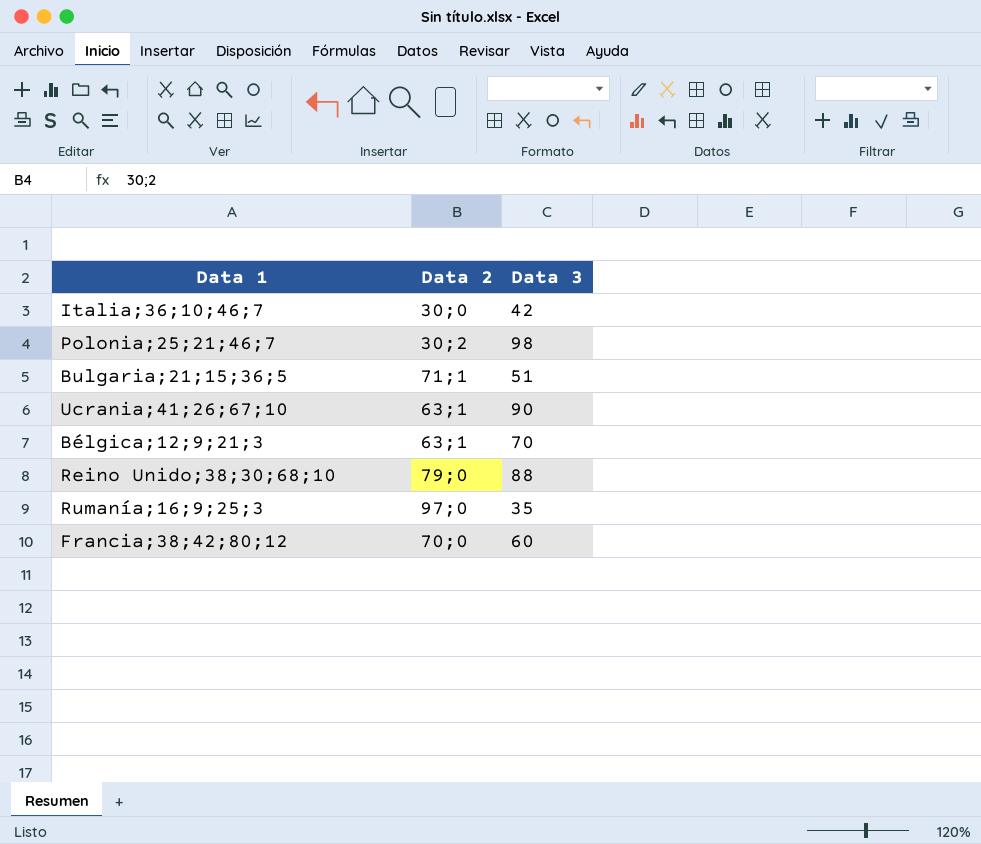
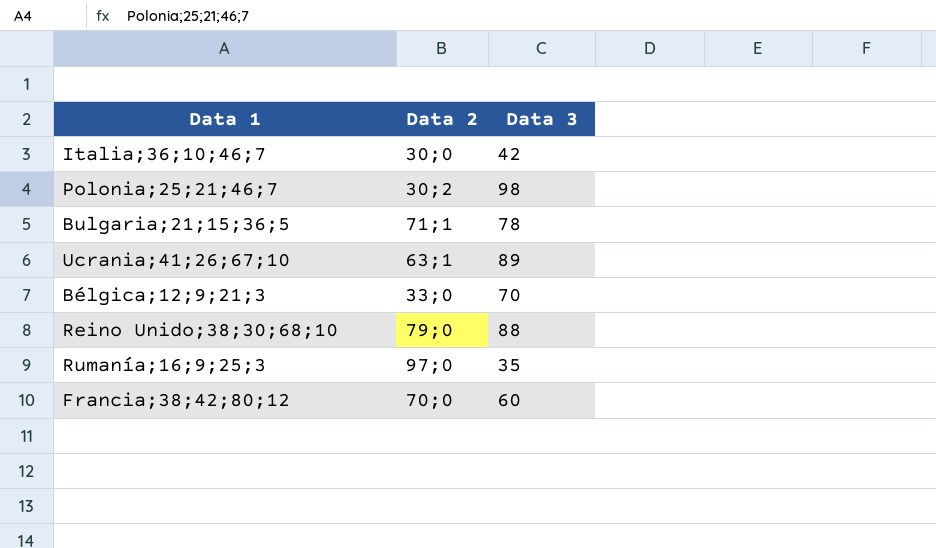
Bulgaria;21;15;36;5 | Data 3: 51 -> 78
Ucrania;41;26;67;10 | Data 3: 90 -> 89
Bélgica;12;9;21;3 | Data 2: 63;1 -> 33;0

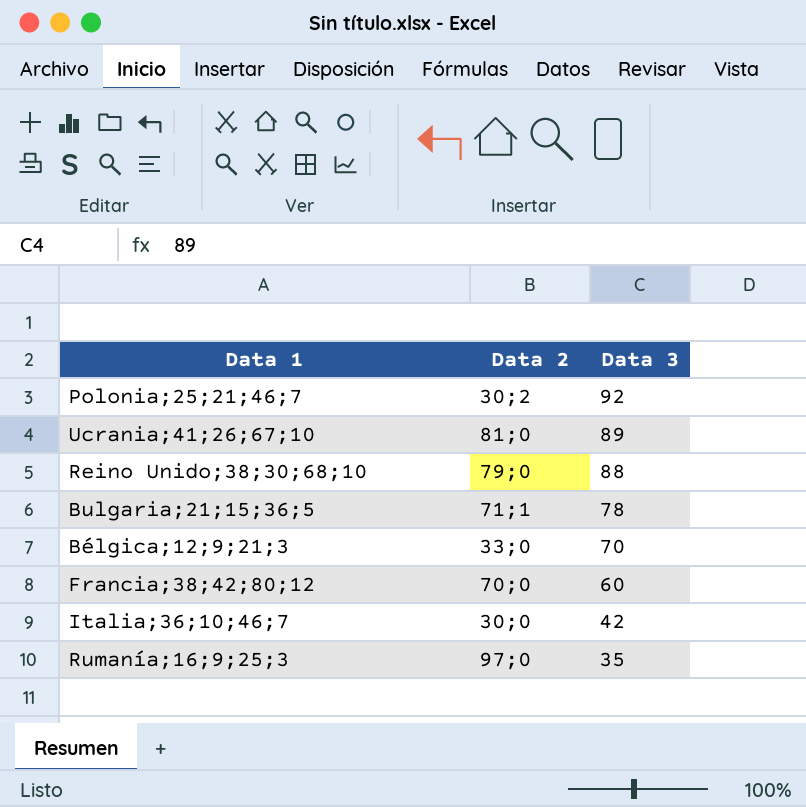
row order: none -> Data 3 descending
Polonia;25;21;46;7 | Data 3: 98 -> 92
Ucrania;41;26;67;10 | Data 2: 63;1 -> 81;0

